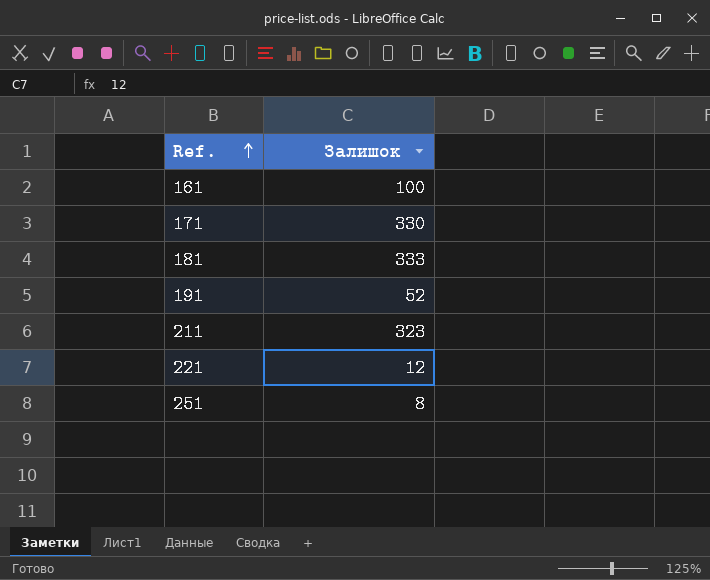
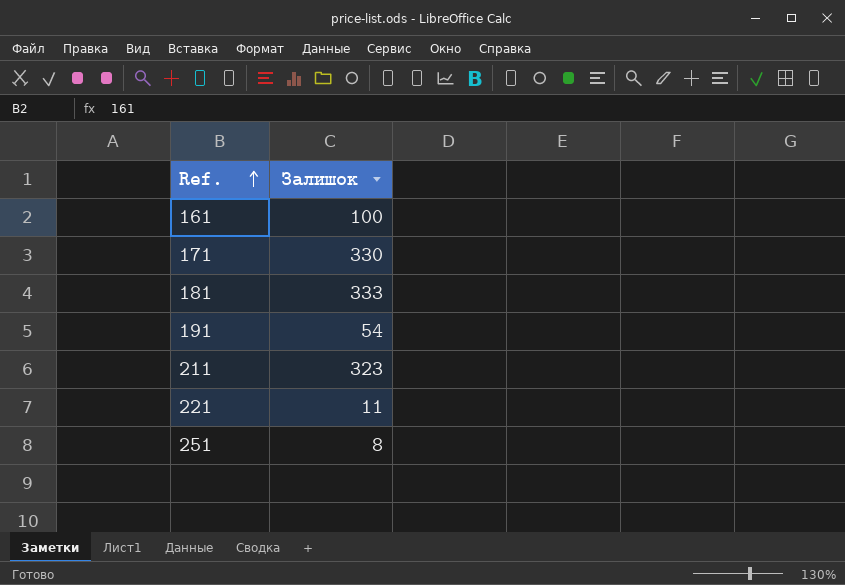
191 | Залишок: 52 -> 54
221 | Залишок: 12 -> 11

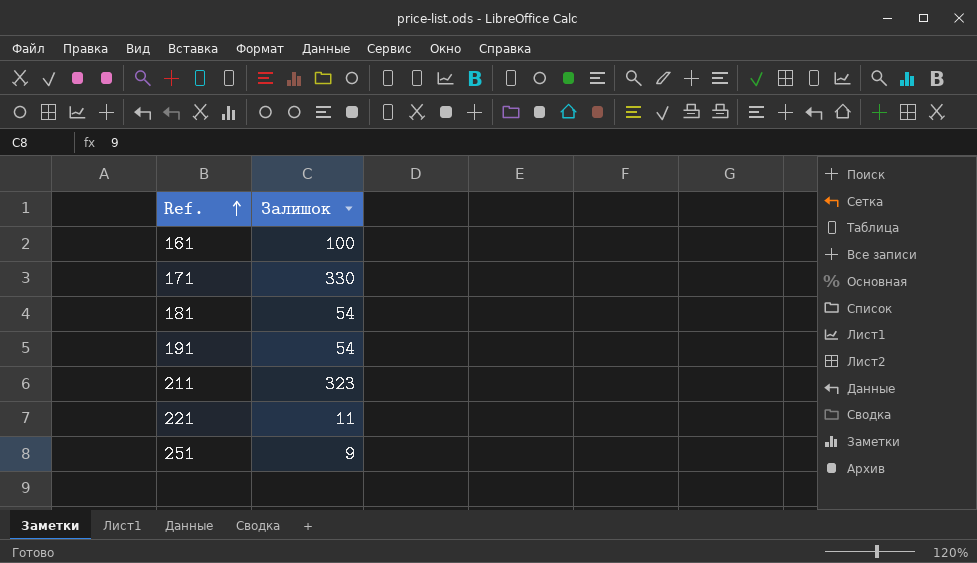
181 | Залишок: 333 -> 54
251 | Залишок: 8 -> 9

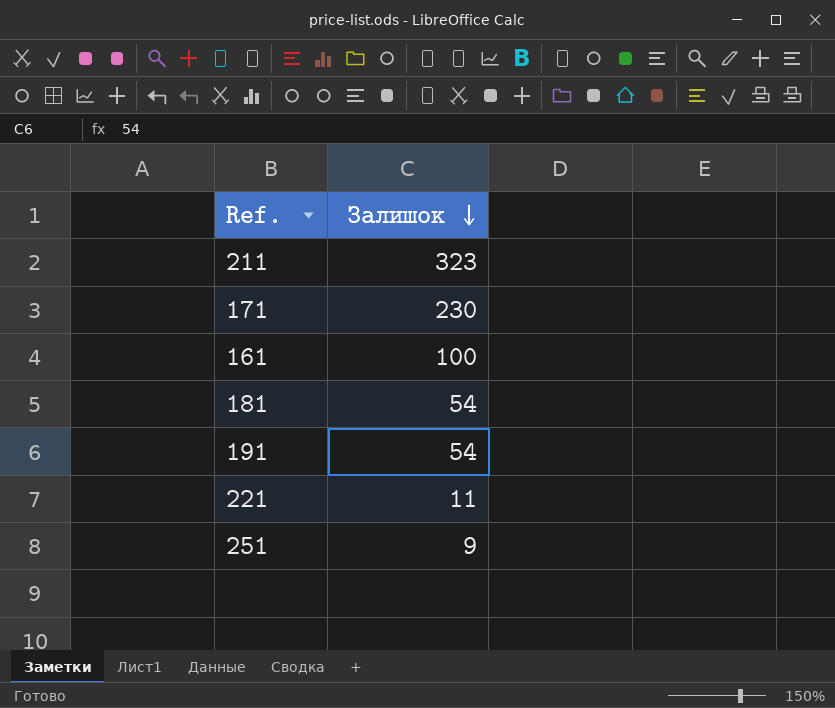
row order: Ref. ascending -> Залишок descending
171 | Залишок: 330 -> 230

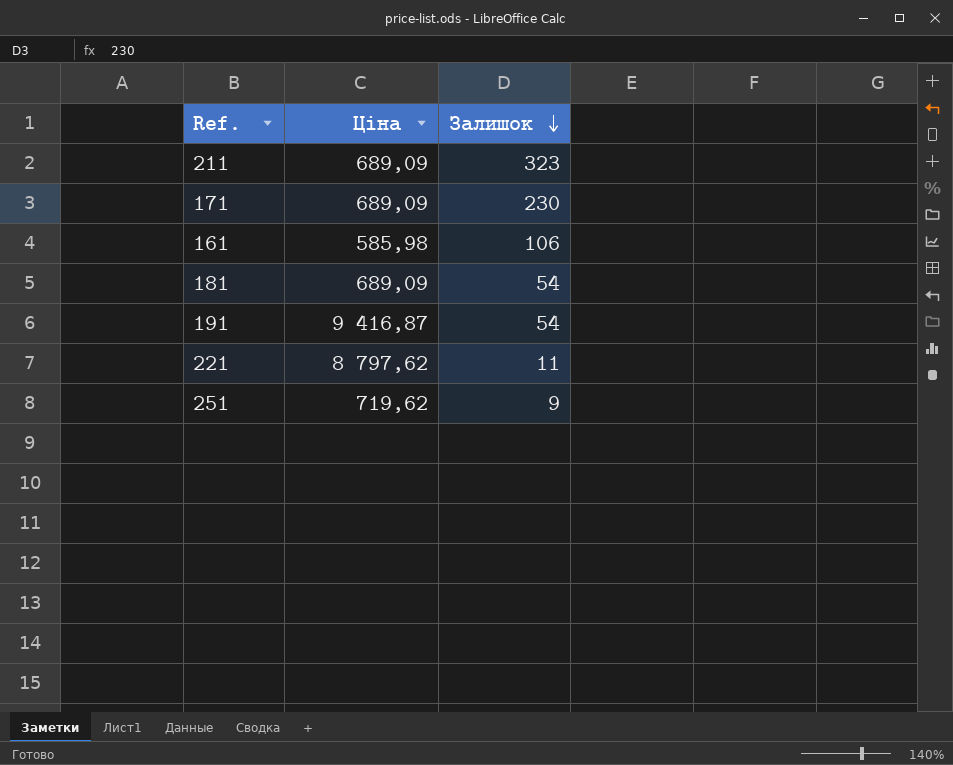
column Ціна | position: none -> 2
161 | Залишок: 100 -> 106

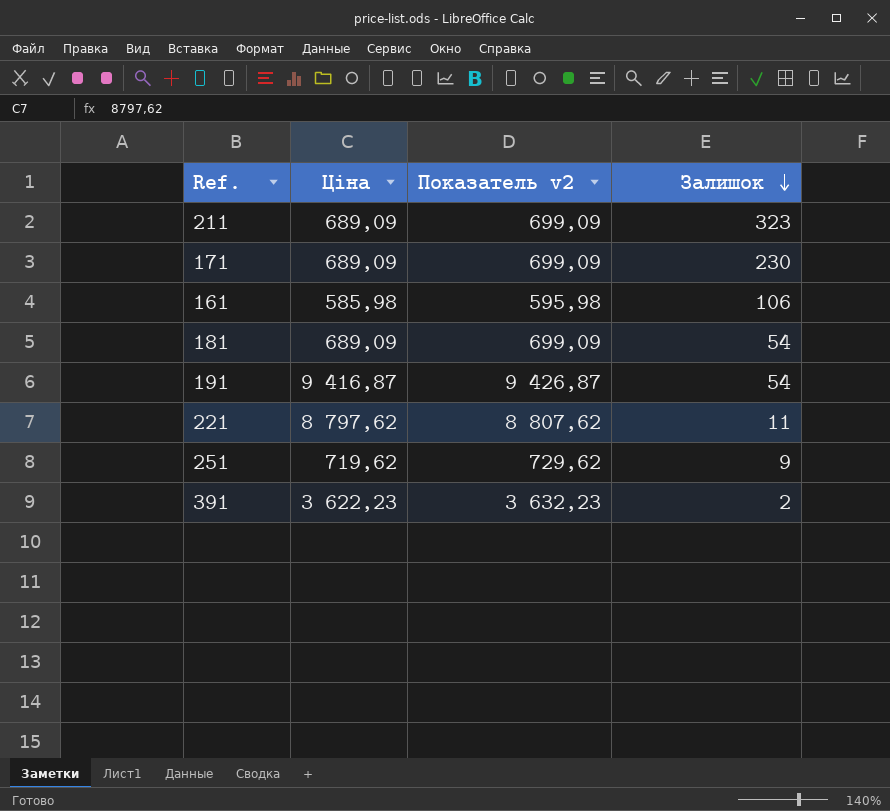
column Показатель v2 | formula: none -> [Ціна] + 10
row 391: none -> 3 622,23 | 3 632,23 | 2

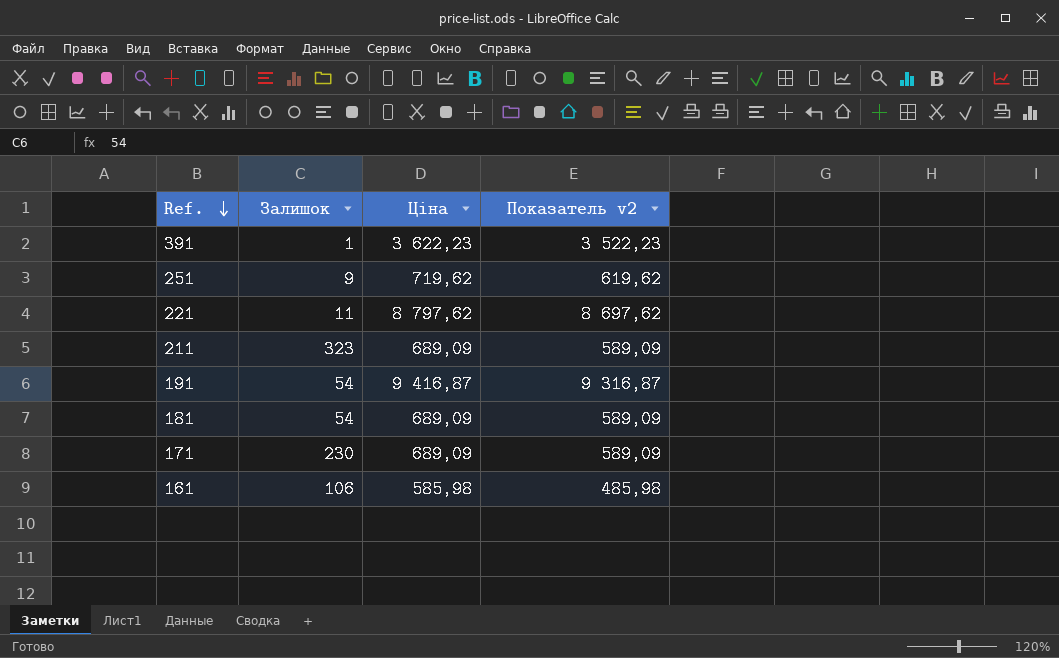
row order: Залишок descending -> Ref. descending
column Залишок | position: 4 -> 2
column Показатель v2 | formula: [Ціна] + 10 -> [Ціна] - 100
391 | Залишок: 2 -> 1

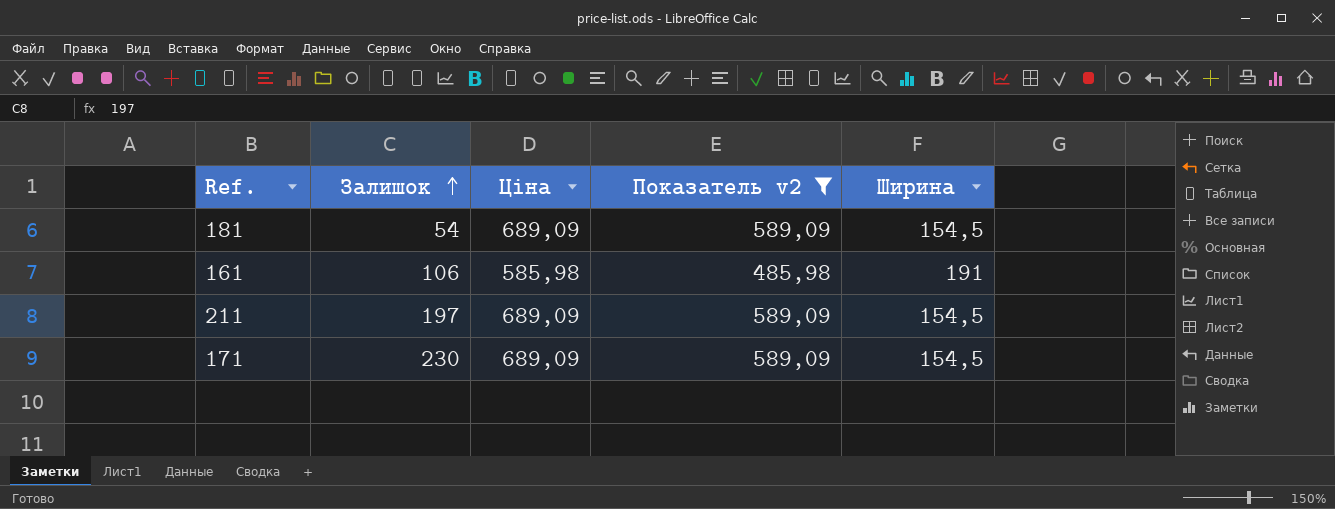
filter: none -> Показатель v2 <= 589,09
row order: Ref. descending -> Залишок ascending
column Ширина | position: none -> 5
211 | Залишок: 323 -> 197

